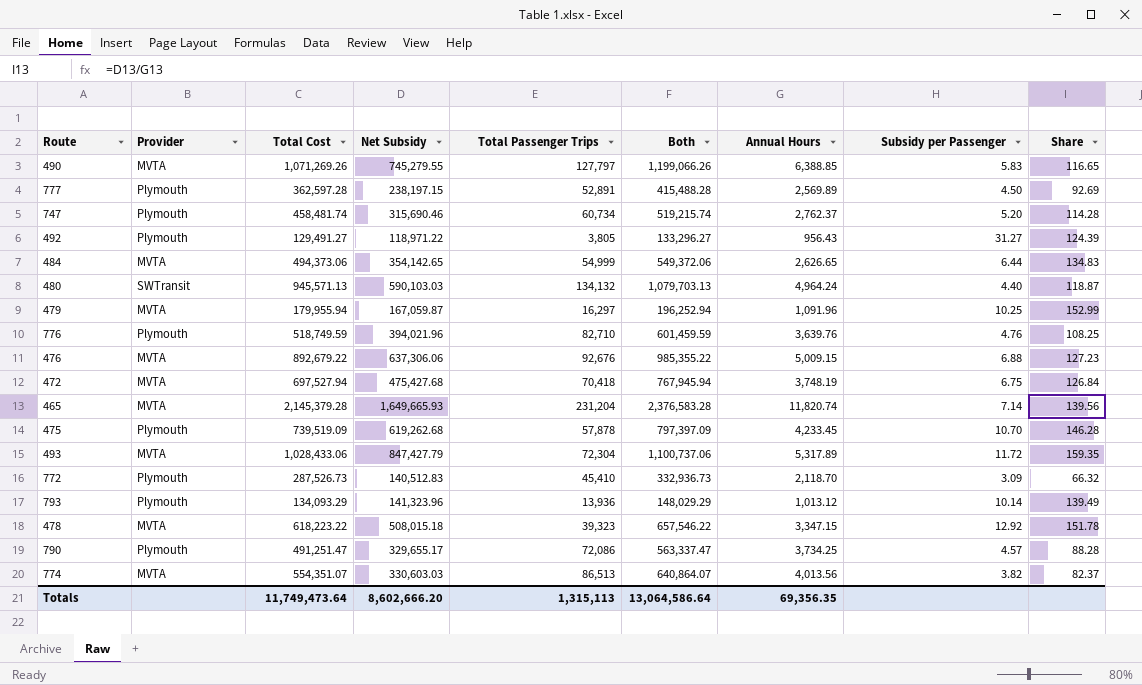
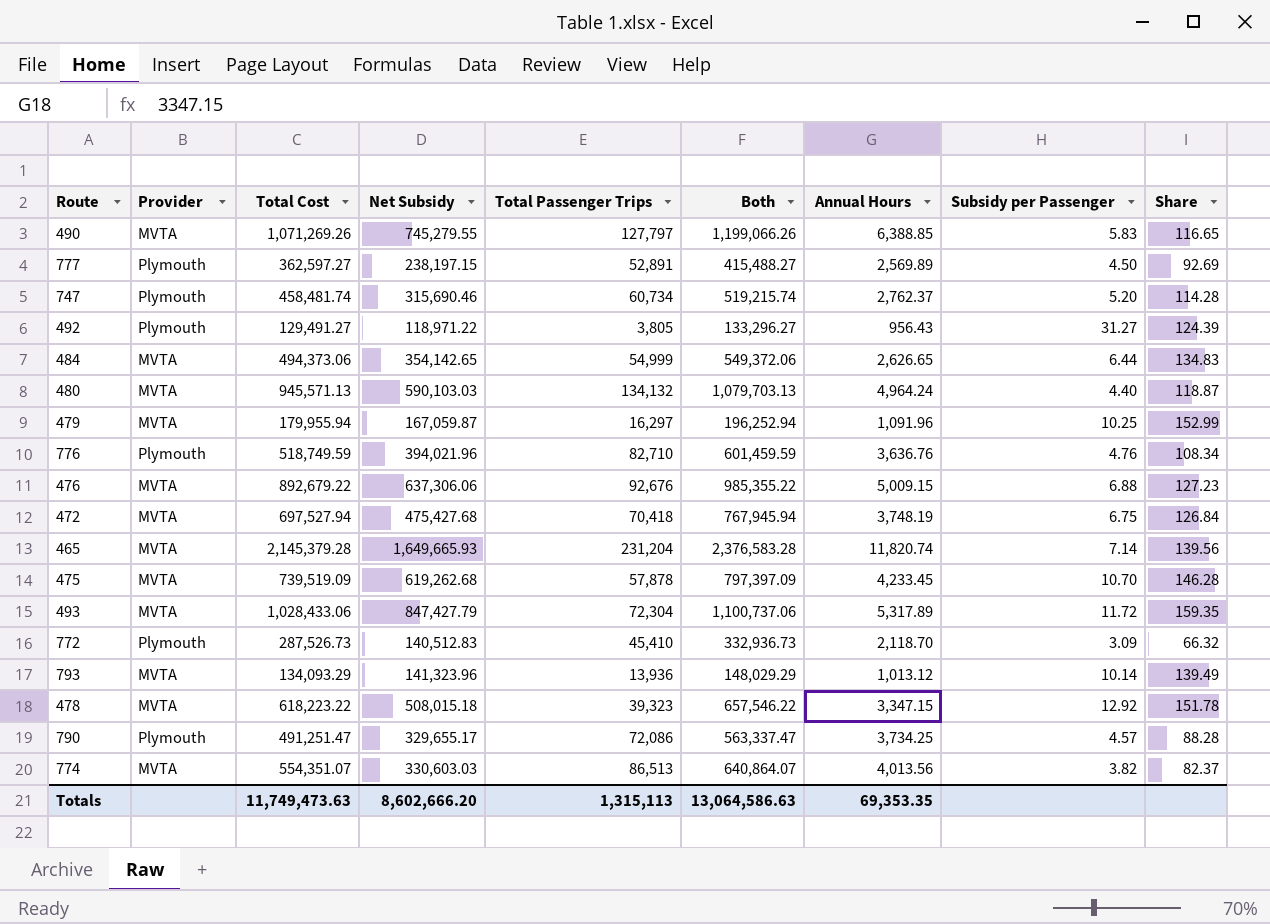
777 | Total Cost: 362,597.28 -> 362,597.27
777 | Both: 415,488.28 -> 415,488.27
480 | Provider: SWTransit -> MVTA
776 | Annual Hours: 3,639.76 -> 3,636.76
776 | Share: 108.25 -> 108.34
475 | Provider: Plymouth -> MVTA
793 | Provider: Plymouth -> MVTA
Totals | Total Cost: 11,749,473.64 -> 11,749,473.63
Totals | Both: 13,064,586.64 -> 13,064,586.63
Totals | Annual Hours: 69,356.35 -> 69,353.35

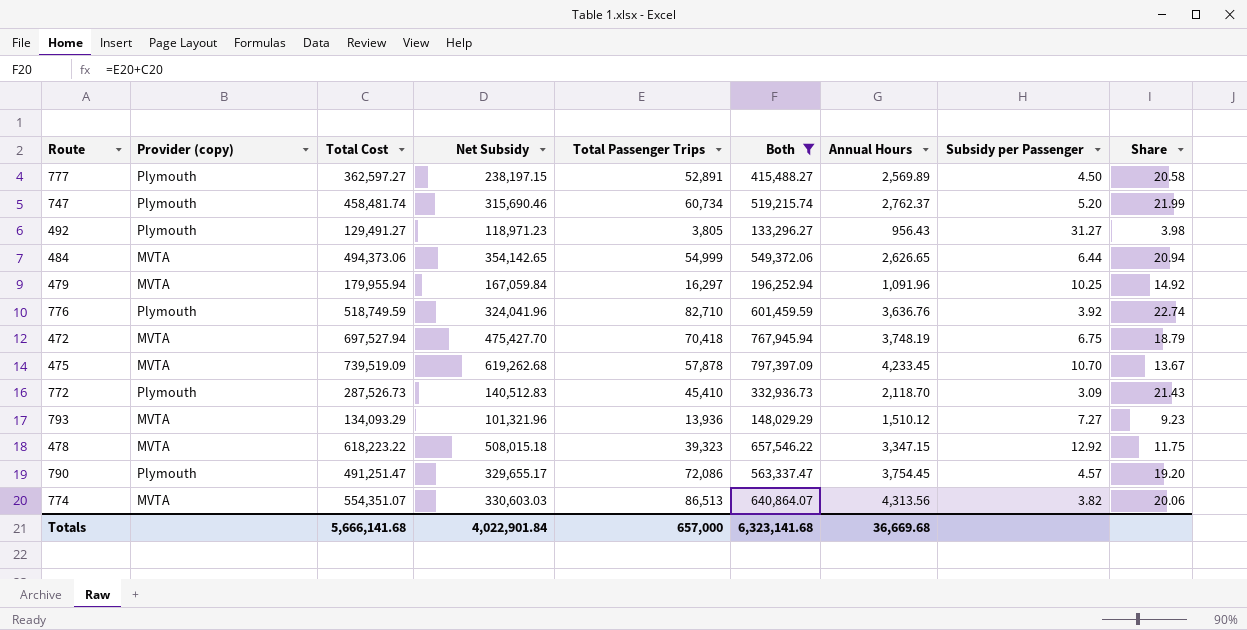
filter: none -> Both <= 797,397.09
column name: Provider -> Provider (copy)
column Share | formula: [Net Subsidy] / [Annual Hours] -> [Total Passenger Trips] / [Annual Hours]
492 | Net Subsidy: 118,971.22 -> 118,971.23
479 | Net Subsidy: 167,059.87 -> 167,059.84
776 | Net Subsidy: 394,021.96 -> 324,041.96
776 | Subsidy per Passenger: 4.76 -> 3.92
472 | Net Subsidy: 475,427.68 -> 475,427.70
793 | Net Subsidy: 141,323.96 -> 101,321.96
793 | Annual Hours: 1,013.12 -> 1,510.12
793 | Subsidy per Passenger: 10.14 -> 7.27
790 | Annual Hours: 3,734.25 -> 3,754.45
774 | Annual Hours: 4,013.56 -> 4,313.56
Totals | Total Cost: 11,749,473.63 -> 5,666,141.68
Totals | Net Subsidy: 8,602,666.20 -> 4,022,901.84
Totals | Total Passenger Trips: 1,315,113 -> 657,000
Totals | Both: 13,064,586.63 -> 6,323,141.68
Totals | Annual Hours: 69,353.35 -> 36,669.68

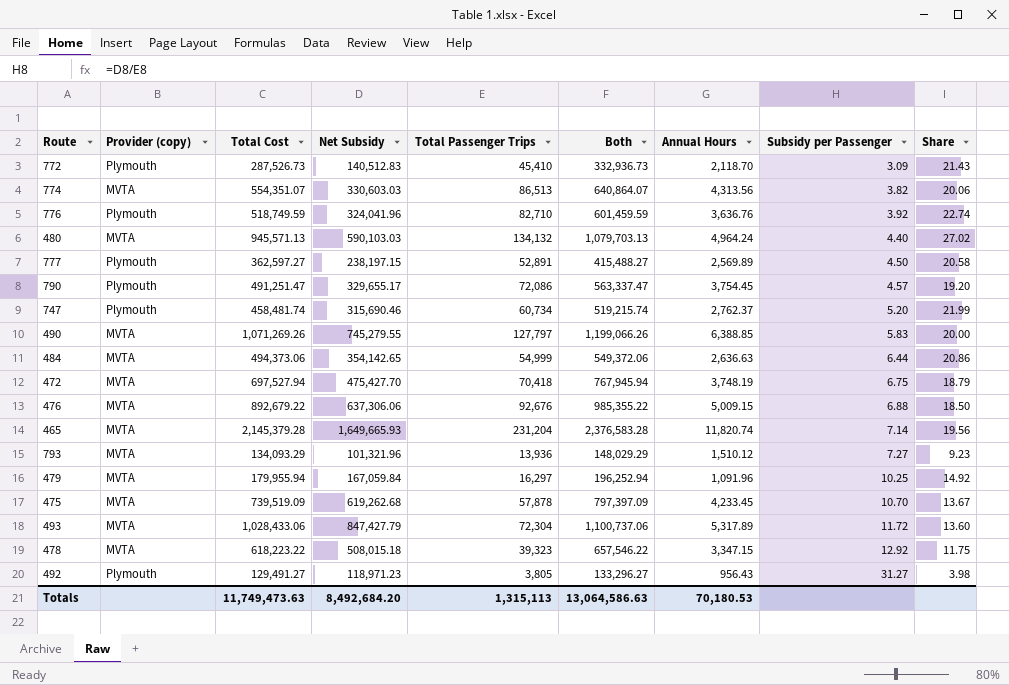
filter: Both <= 797,397.09 -> none
row order: none -> Subsidy per Passenger ascending
484 | Annual Hours: 2,626.65 -> 2,636.63
484 | Share: 20.94 -> 20.86
Totals | Total Cost: 5,666,141.68 -> 11,749,473.63
Totals | Net Subsidy: 4,022,901.84 -> 8,492,684.20
Totals | Total Passenger Trips: 657,000 -> 1,315,113
Totals | Both: 6,323,141.68 -> 13,064,586.63
Totals | Annual Hours: 36,669.68 -> 70,180.53

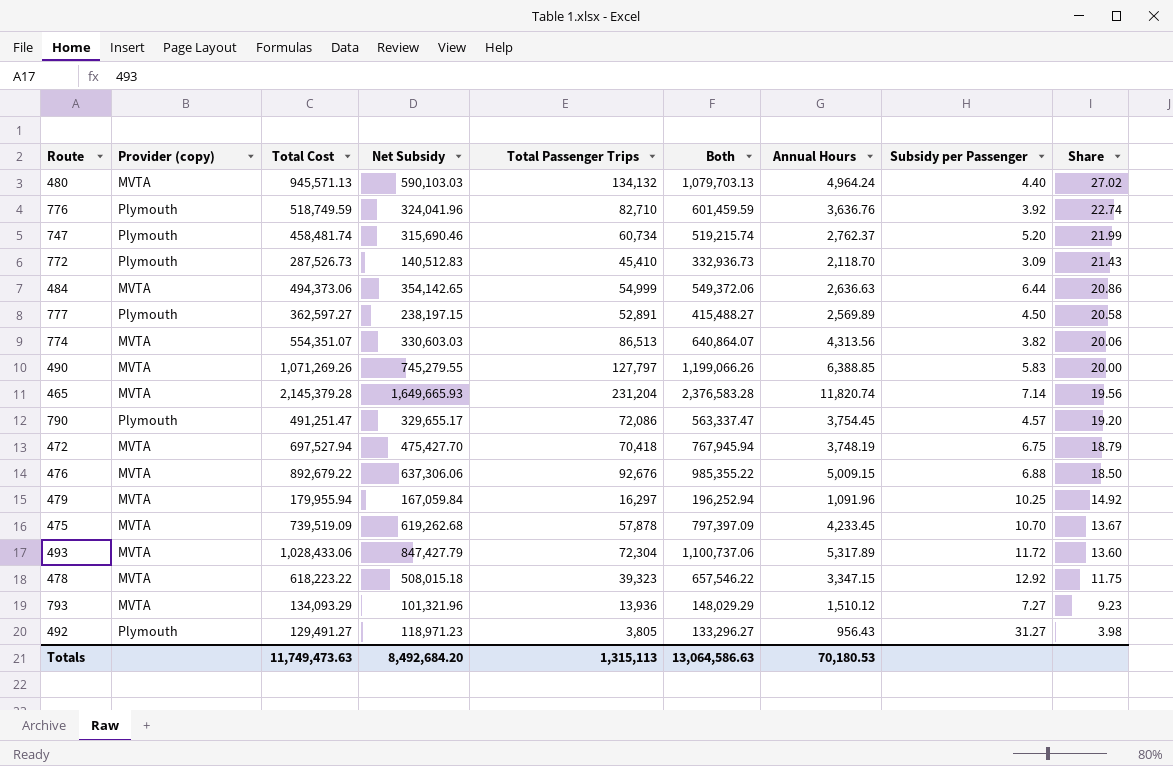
row order: Subsidy per Passenger ascending -> Share descending

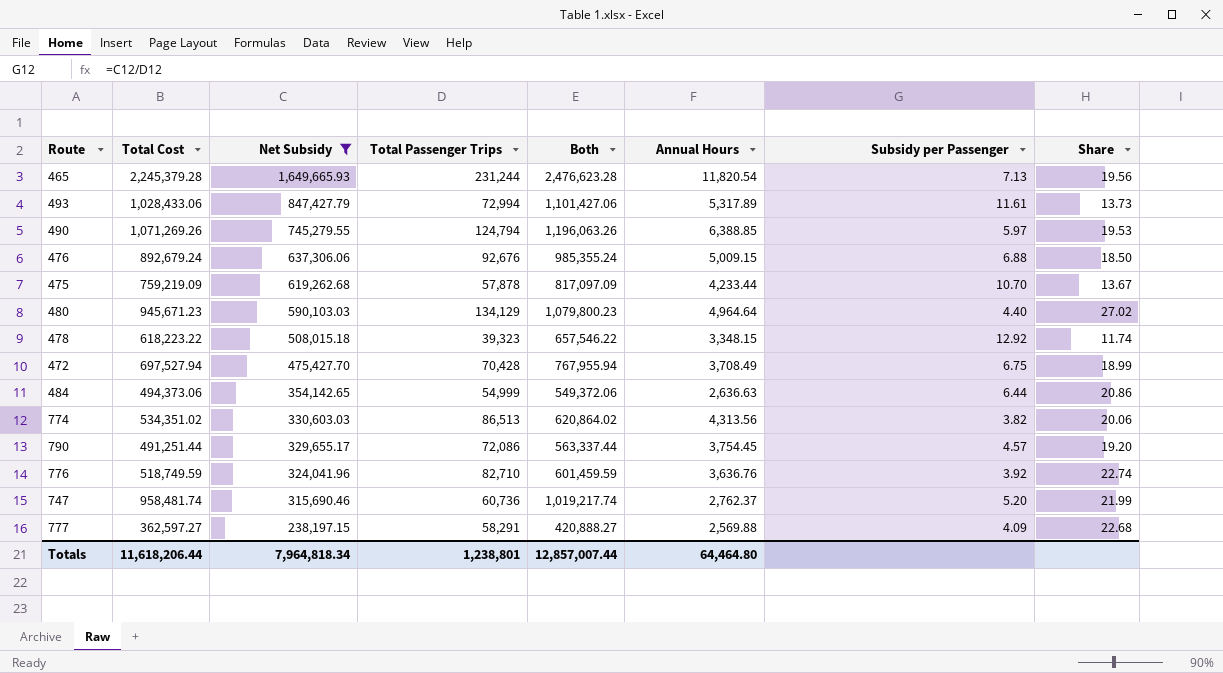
filter: none -> Net Subsidy >= 238,197.15
row order: Share descending -> Net Subsidy descending
column Provider (copy) | position: 2 -> none
465 | Total Cost: 2,145,379.28 -> 2,245,379.28
465 | Total Passenger Trips: 231,204 -> 231,244
465 | Both: 2,376,583.28 -> 2,476,623.28
465 | Annual Hours: 11,820.74 -> 11,820.54
465 | Subsidy per Passenger: 7.14 -> 7.13
493 | Total Passenger Trips: 72,304 -> 72,994
493 | Both: 1,100,737.06 -> 1,101,427.06
493 | Subsidy per Passenger: 11.72 -> 11.61
493 | Share: 13.60 -> 13.73
490 | Total Passenger Trips: 127,797 -> 124,794
490 | Both: 1,199,066.26 -> 1,196,063.26
490 | Subsidy per Passenger: 5.83 -> 5.97
490 | Share: 20.00 -> 19.53
476 | Total Cost: 892,679.22 -> 892,679.24
476 | Both: 985,355.22 -> 985,355.24
475 | Total Cost: 739,519.09 -> 759,219.09
475 | Both: 797,397.09 -> 817,097.09
475 | Annual Hours: 4,233.45 -> 4,233.44
480 | Total Cost: 945,571.13 -> 945,671.23
480 | Total Passenger Trips: 134,132 -> 134,129
480 | Both: 1,079,703.13 -> 1,079,800.23
480 | Annual Hours: 4,964.24 -> 4,964.64
478 | Annual Hours: 3,347.15 -> 3,348.15
478 | Share: 11.75 -> 11.74
472 | Total Passenger Trips: 70,418 -> 70,428
472 | Both: 767,945.94 -> 767,955.94
472 | Annual Hours: 3,748.19 -> 3,708.49
472 | Share: 18.79 -> 18.99
774 | Total Cost: 554,351.07 -> 534,351.02
774 | Both: 640,864.07 -> 620,864.02
790 | Total Cost: 491,251.47 -> 491,251.44
790 | Both: 563,337.47 -> 563,337.44
747 | Total Cost: 458,481.74 -> 958,481.74
747 | Total Passenger Trips: 60,734 -> 60,736
747 | Both: 519,215.74 -> 1,019,217.74
777 | Total Passenger Trips: 52,891 -> 58,291
777 | Both: 415,488.27 -> 420,888.27
777 | Annual Hours: 2,569.89 -> 2,569.88
777 | Subsidy per Passenger: 4.50 -> 4.09
777 | Share: 20.58 -> 22.68
Totals | Total Cost: 11,749,473.63 -> 11,618,206.44
Totals | Net Subsidy: 8,492,684.20 -> 7,964,818.34
Totals | Total Passenger Trips: 1,315,113 -> 1,238,801
Totals | Both: 13,064,586.63 -> 12,857,007.44
Totals | Annual Hours: 70,180.53 -> 64,464.80

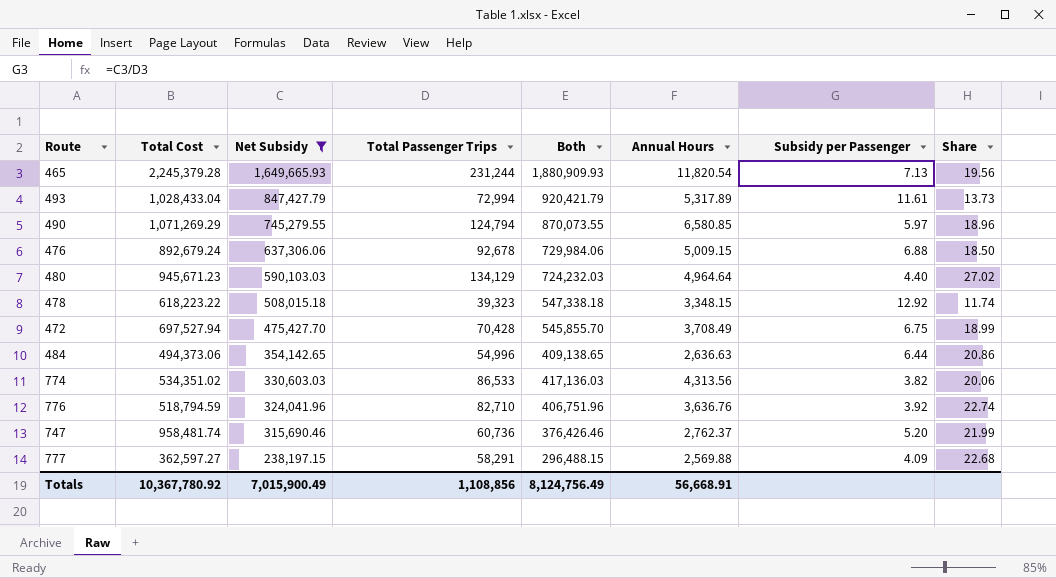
column Both | formula: [Total Cost] + [Total Passenger Trips] -> [Net Subsidy] + [Total Passenger Trips]
row 475: 759,219.09 | 619,262.68 | 57,878 | 817,097.09 | 4,233.44 | 10.70 | 13.67 -> none
row 790: 491,251.44 | 329,655.17 | 72,086 | 563,337.44 | 3,754.45 | 4.57 | 19.20 -> none
493 | Total Cost: 1,028,433.06 -> 1,028,433.04
490 | Total Cost: 1,071,269.26 -> 1,071,269.29
490 | Annual Hours: 6,388.85 -> 6,580.85
490 | Share: 19.53 -> 18.96
476 | Total Passenger Trips: 92,676 -> 92,678
484 | Total Passenger Trips: 54,999 -> 54,996
774 | Total Passenger Trips: 86,513 -> 86,533
776 | Total Cost: 518,749.59 -> 518,794.59
Totals | Total Cost: 11,618,206.44 -> 10,367,780.92
Totals | Net Subsidy: 7,964,818.34 -> 7,015,900.49
Totals | Total Passenger Trips: 1,238,801 -> 1,108,856
Totals | Both: 12,857,007.44 -> 8,124,756.49
Totals | Annual Hours: 64,464.80 -> 56,668.91

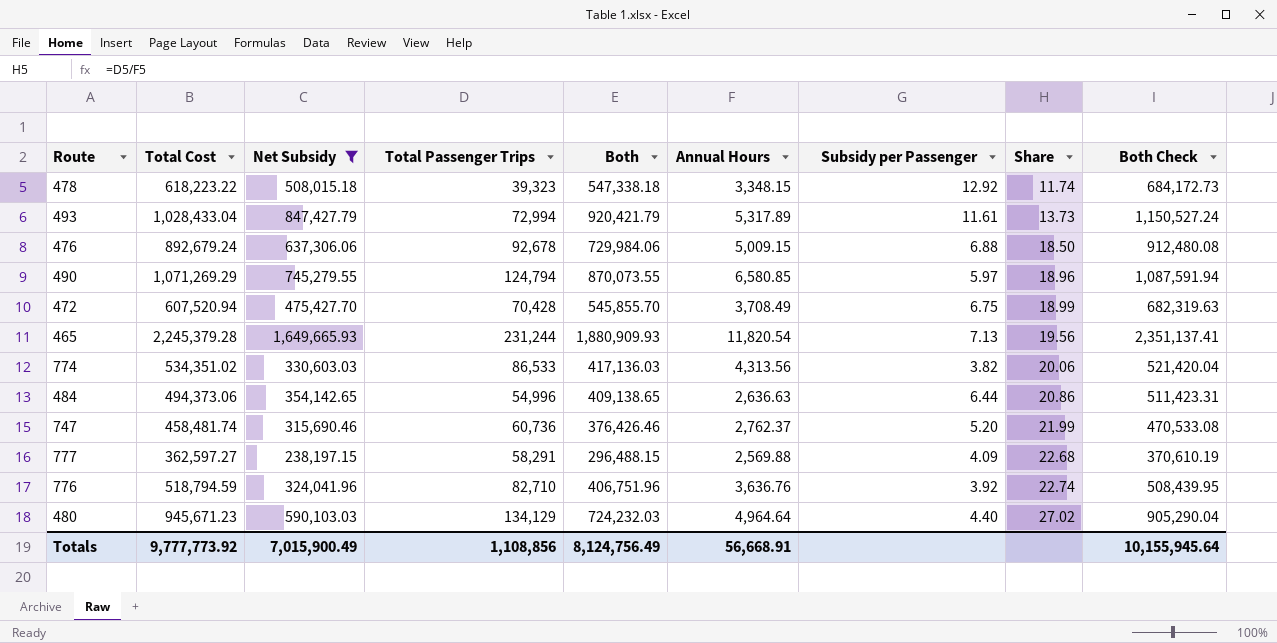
row order: Net Subsidy descending -> Share ascending
column Both Check | formula: none -> [Both] * 1.25
472 | Total Cost: 697,527.94 -> 607,520.94
747 | Total Cost: 958,481.74 -> 458,481.74
Totals | Total Cost: 10,367,780.92 -> 9,777,773.92

